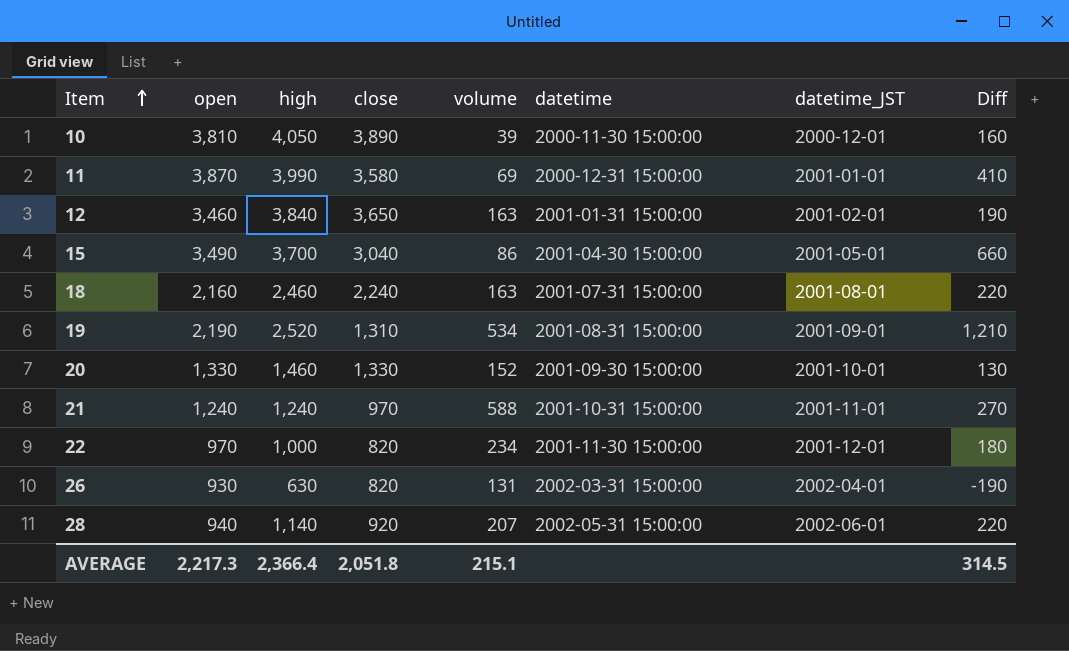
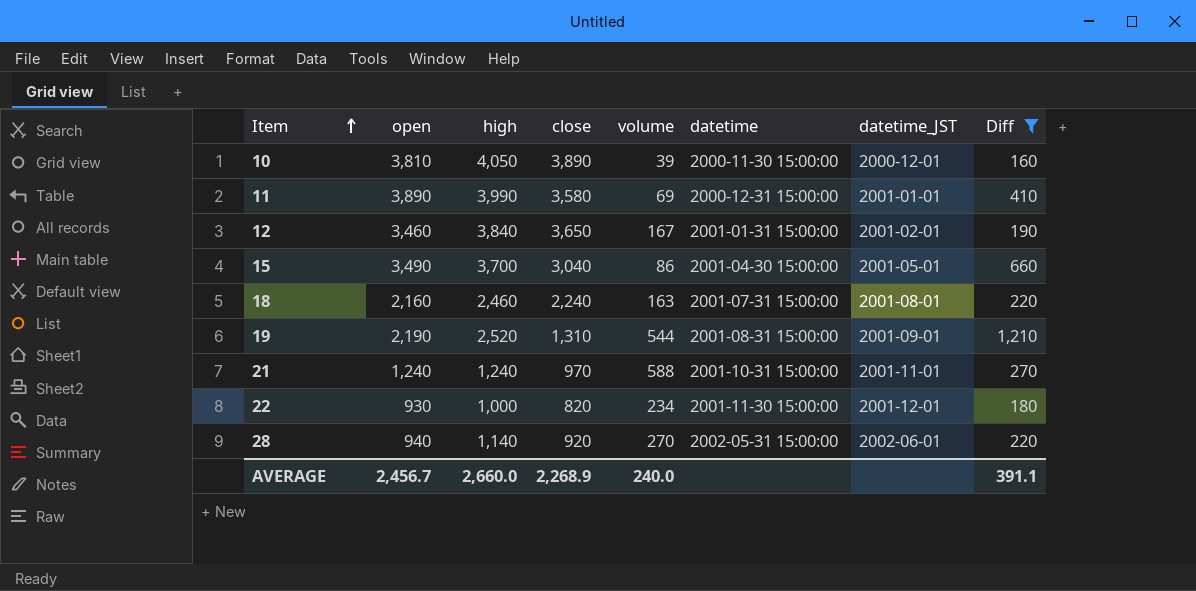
filter: none -> Diff >= 160
11 | open: 3,870 -> 3,890
12 | volume: 163 -> 167
19 | volume: 534 -> 544
22 | open: 970 -> 930
28 | volume: 207 -> 270
AVERAGE | open: 2,217.3 -> 2,456.7
AVERAGE | high: 2,366.4 -> 2,660.0
AVERAGE | close: 2,051.8 -> 2,268.9
AVERAGE | volume: 215.1 -> 240.0
AVERAGE | Diff: 314.5 -> 391.1

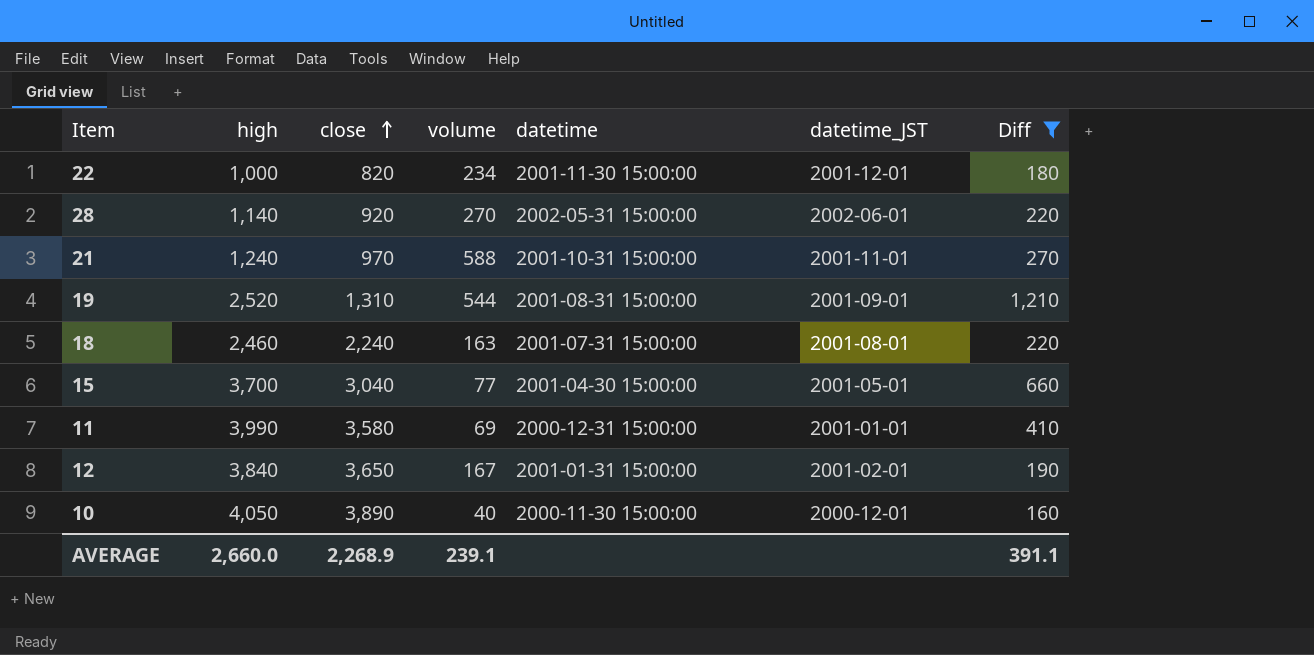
row order: Item ascending -> close ascending
column open | position: 2 -> none
15 | volume: 86 -> 77
10 | volume: 39 -> 40
AVERAGE | volume: 240.0 -> 239.1

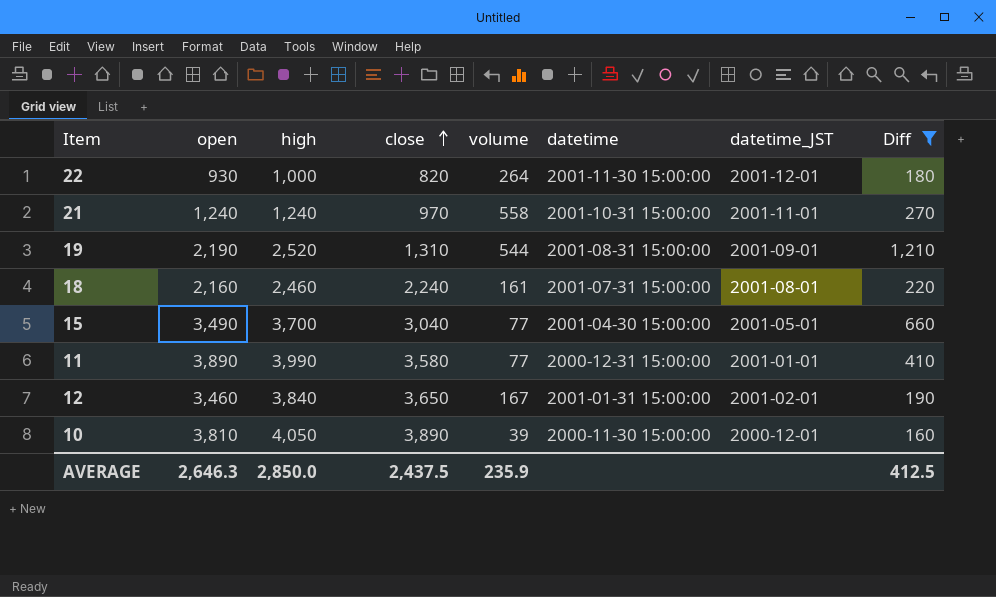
column open | position: none -> 2
row 28: 1,140 | 920 | 270 | 2002-05-31 15:00:00 | 2002-06-01 | 220 -> none
22 | volume: 234 -> 264
21 | volume: 588 -> 558
18 | volume: 163 -> 161
11 | volume: 69 -> 77
10 | volume: 40 -> 39
AVERAGE | high: 2,660.0 -> 2,850.0
AVERAGE | close: 2,268.9 -> 2,437.5
AVERAGE | volume: 239.1 -> 235.9
AVERAGE | Diff: 391.1 -> 412.5

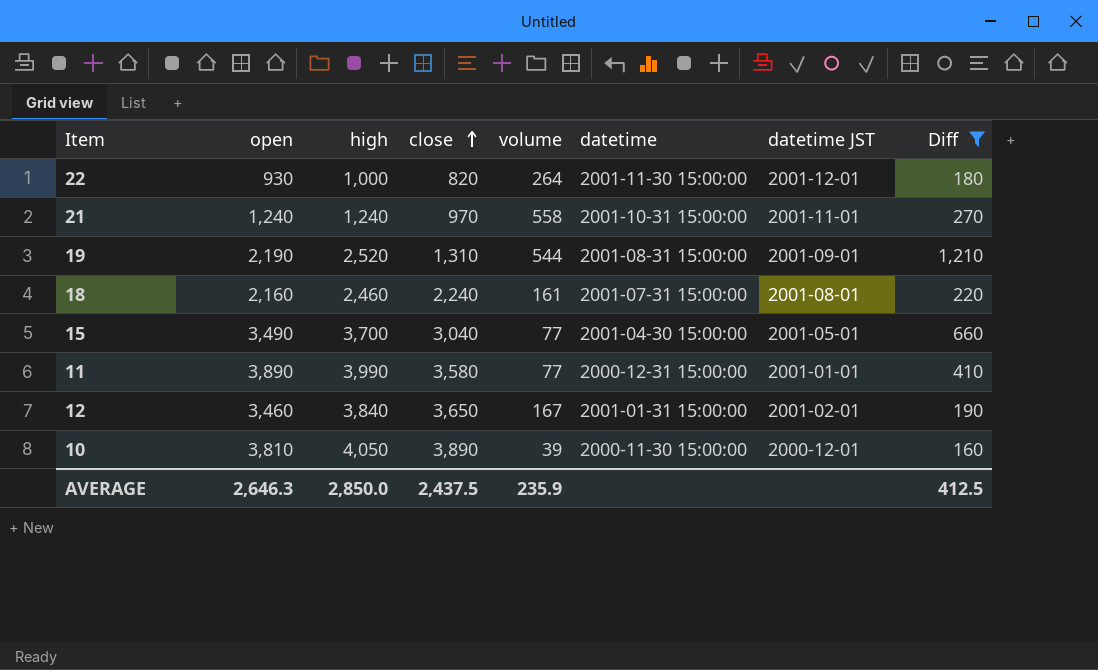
column name: datetime_JST -> datetime JST

